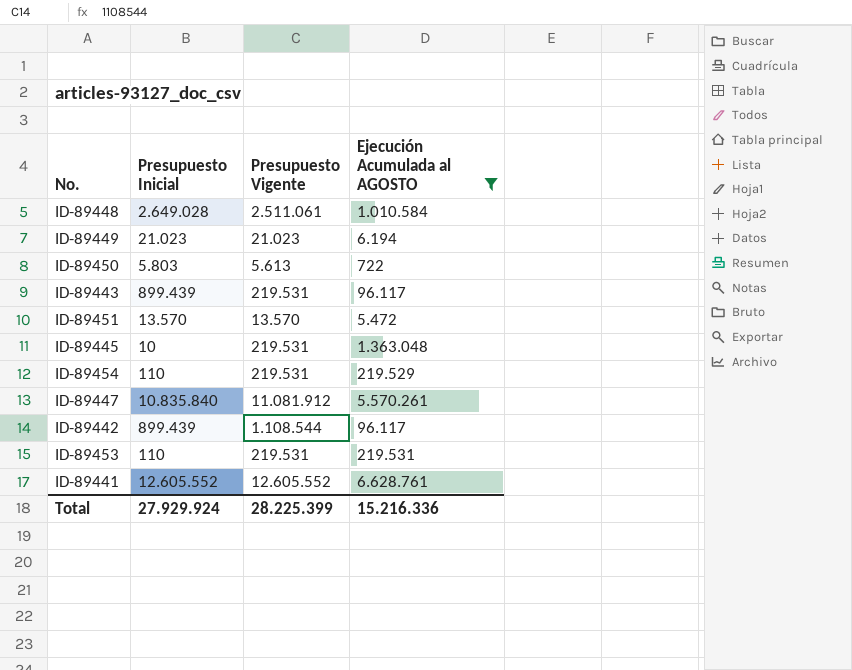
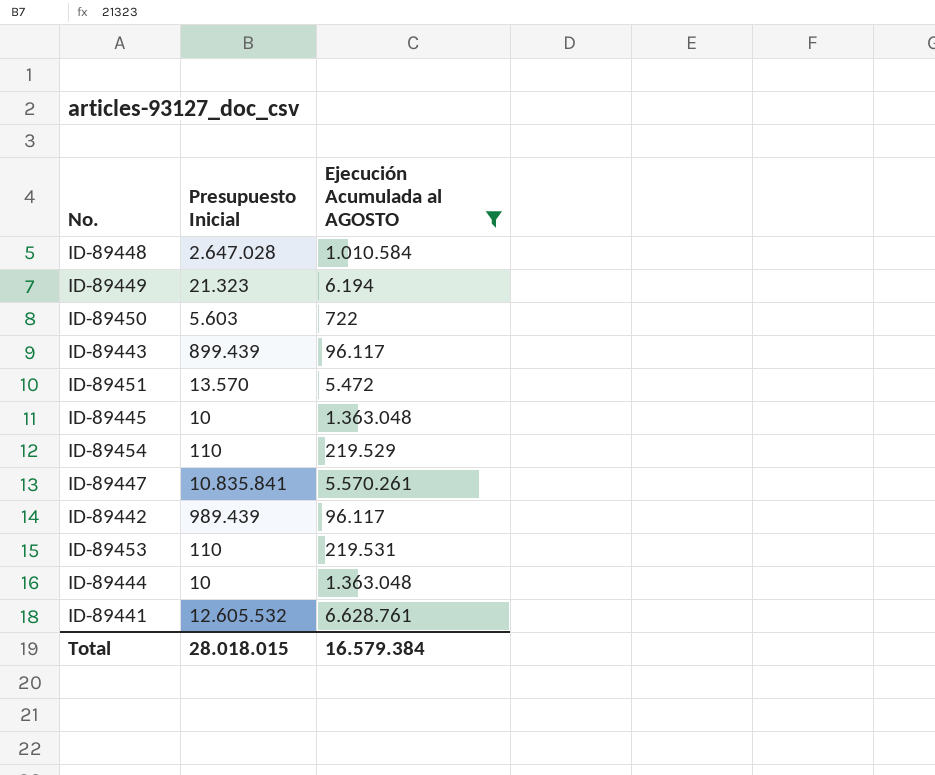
column Presupuesto Vigente | position: 3 -> none
ID-89448 | Presupuesto Inicial: 2.649.028 -> 2.647.028
ID-89449 | Presupuesto Inicial: 21.023 -> 21.323
ID-89450 | Presupuesto Inicial: 5.803 -> 5.603
ID-89447 | Presupuesto Inicial: 10.835.840 -> 10.835.841
ID-89442 | Presupuesto Inicial: 899.439 -> 989.439
row ID-89444: none -> 10 | 1.363.048
ID-89441 | Presupuesto Inicial: 12.605.552 -> 12.605.532
Total | Presupuesto Inicial: 27.929.924 -> 28.018.015
Total | Ejecución Acumulada al AGOSTO: 15.216.336 -> 16.579.384

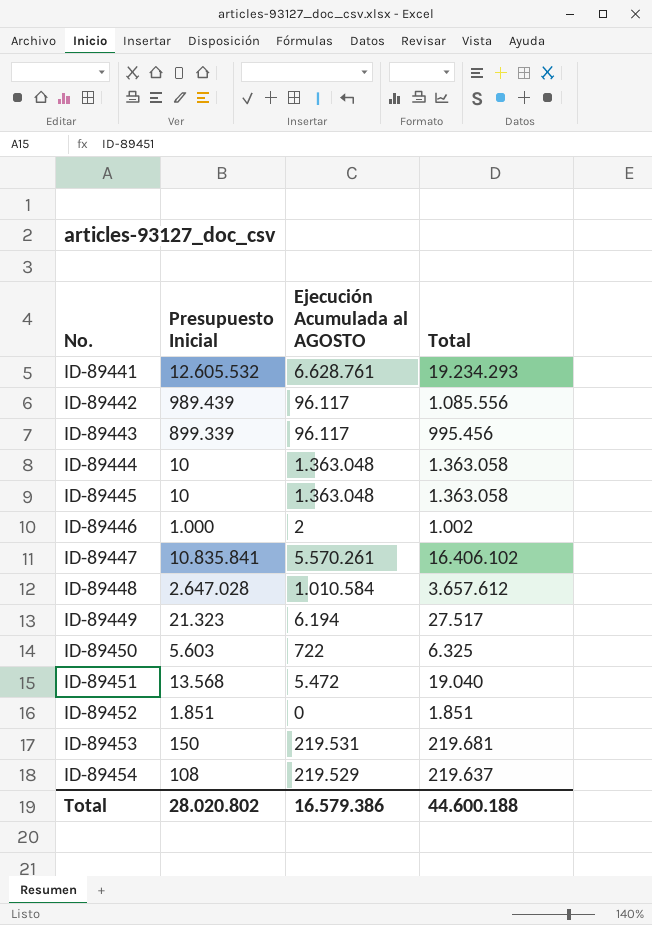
filter: Ejecución Acumulada al AGOSTO >= 722 -> none
row order: none -> No. ascending
column Total | formula: none -> [Presupuesto Inicial] + [Ejecución Acumulada al AGOSTO]
ID-89443 | Presupuesto Inicial: 899.439 -> 899.339
ID-89451 | Presupuesto Inicial: 13.570 -> 13.568
ID-89453 | Presupuesto Inicial: 110 -> 150
ID-89454 | Presupuesto Inicial: 110 -> 108
Total | Presupuesto Inicial: 28.018.015 -> 28.020.802
Total | Ejecución Acumulada al AGOSTO: 16.579.384 -> 16.579.386

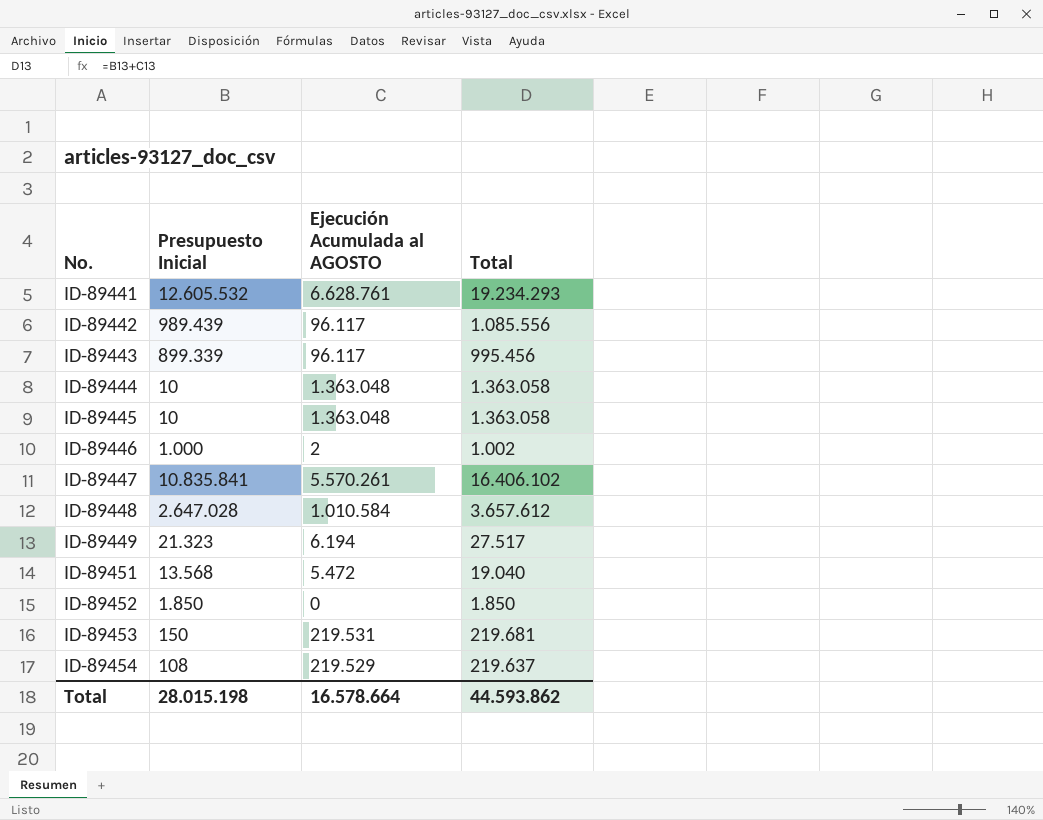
row ID-89450: 5.603 | 722 | 6.325 -> none
ID-89452 | Presupuesto Inicial: 1.851 -> 1.850
ID-89452 | Total: 1.851 -> 1.850
Total | Presupuesto Inicial: 28.020.802 -> 28.015.198
Total | Ejecución Acumulada al AGOSTO: 16.579.386 -> 16.578.664
Total | Total: 44.600.188 -> 44.593.862

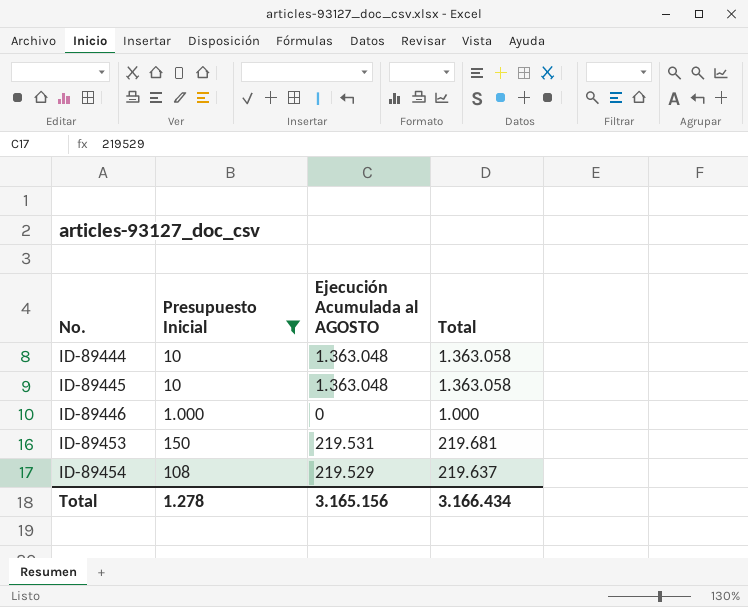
filter: none -> Presupuesto Inicial <= 1.000
ID-89446 | Ejecución Acumulada al AGOSTO: 2 -> 0
ID-89446 | Total: 1.002 -> 1.000
Total | Presupuesto Inicial: 28.015.198 -> 1.278
Total | Ejecución Acumulada al AGOSTO: 16.578.664 -> 3.165.156
Total | Total: 44.593.862 -> 3.166.434

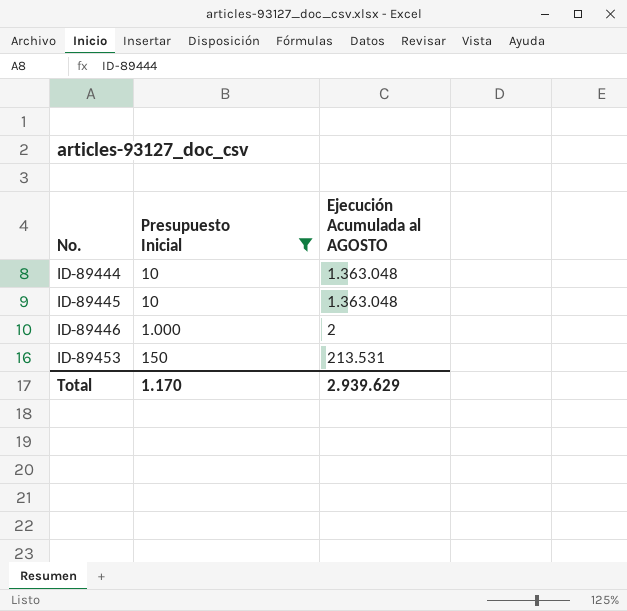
column Total | formula: [Presupuesto Inicial] + [Ejecución Acumulada al AGOSTO] -> none
row ID-89454: 108 | 219.529 | 219.637 -> none
ID-89446 | Ejecución Acumulada al AGOSTO: 0 -> 2
ID-89453 | Ejecución Acumulada al AGOSTO: 219.531 -> 213.531
Total | Presupuesto Inicial: 1.278 -> 1.170
Total | Ejecución Acumulada al AGOSTO: 3.165.156 -> 2.939.629

